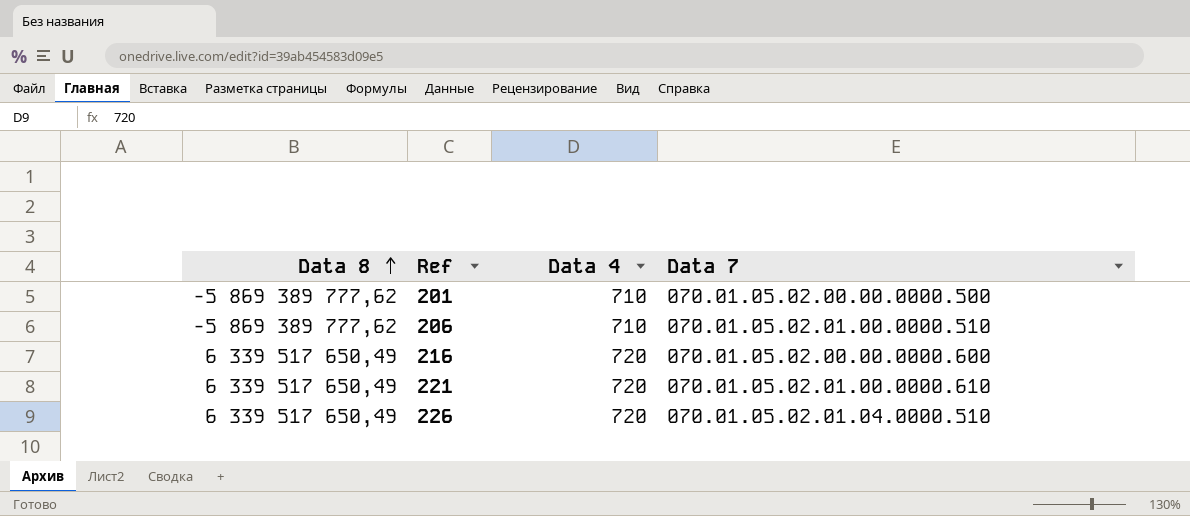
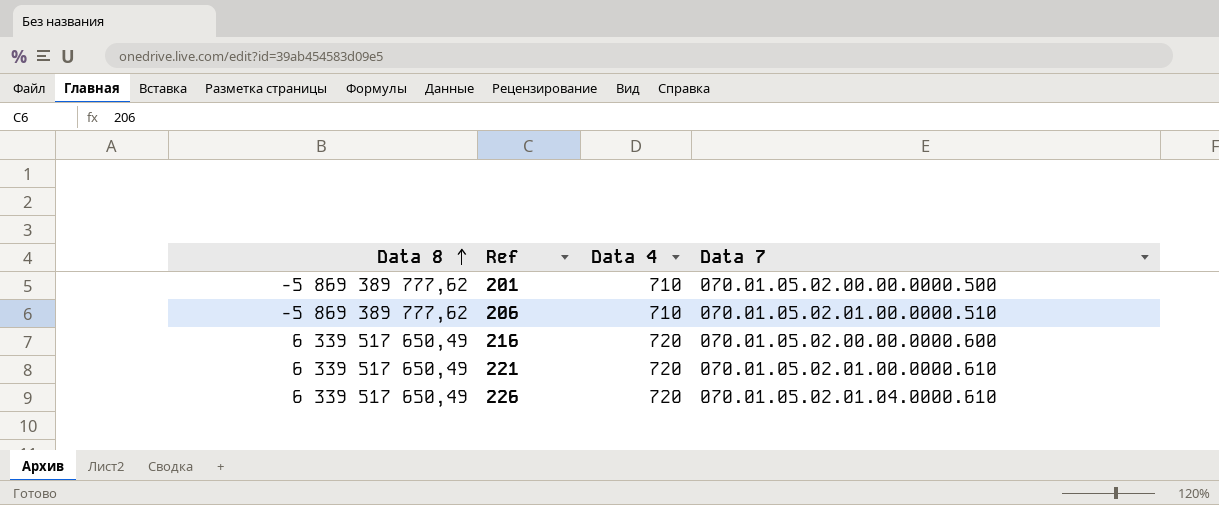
226 | Data 7: 070.01.05.02.01.04.0000.510 -> 070.01.05.02.01.04.0000.610

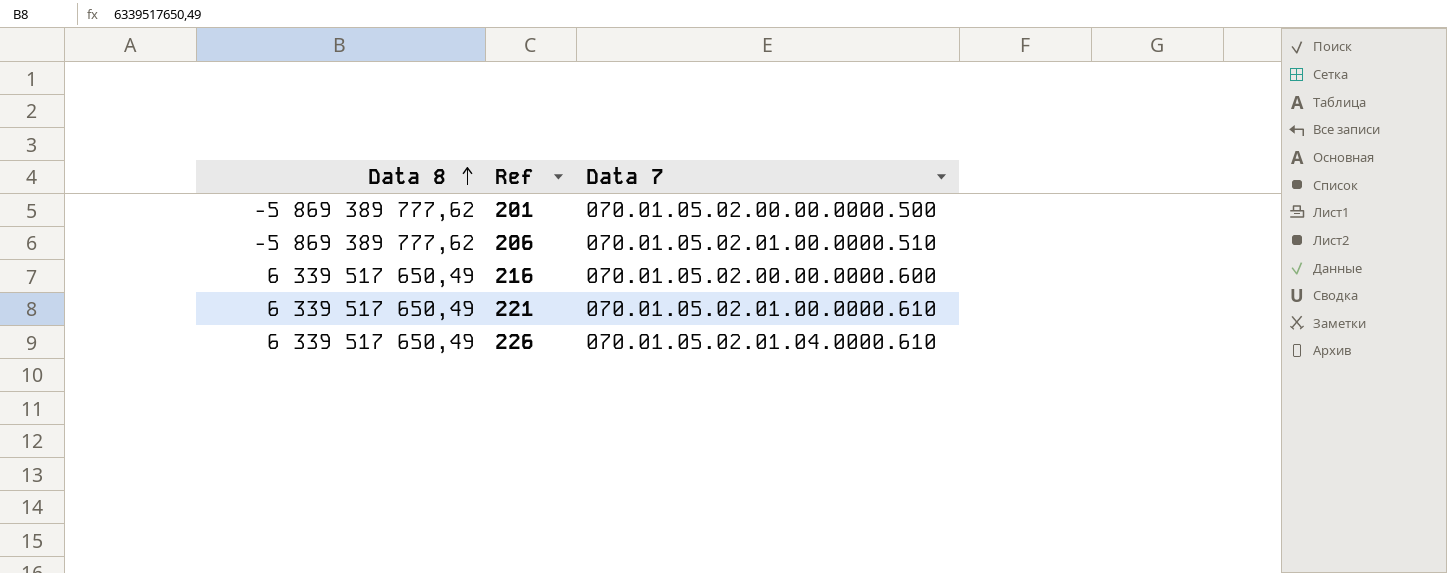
column Data 4 | position: 3 -> none

